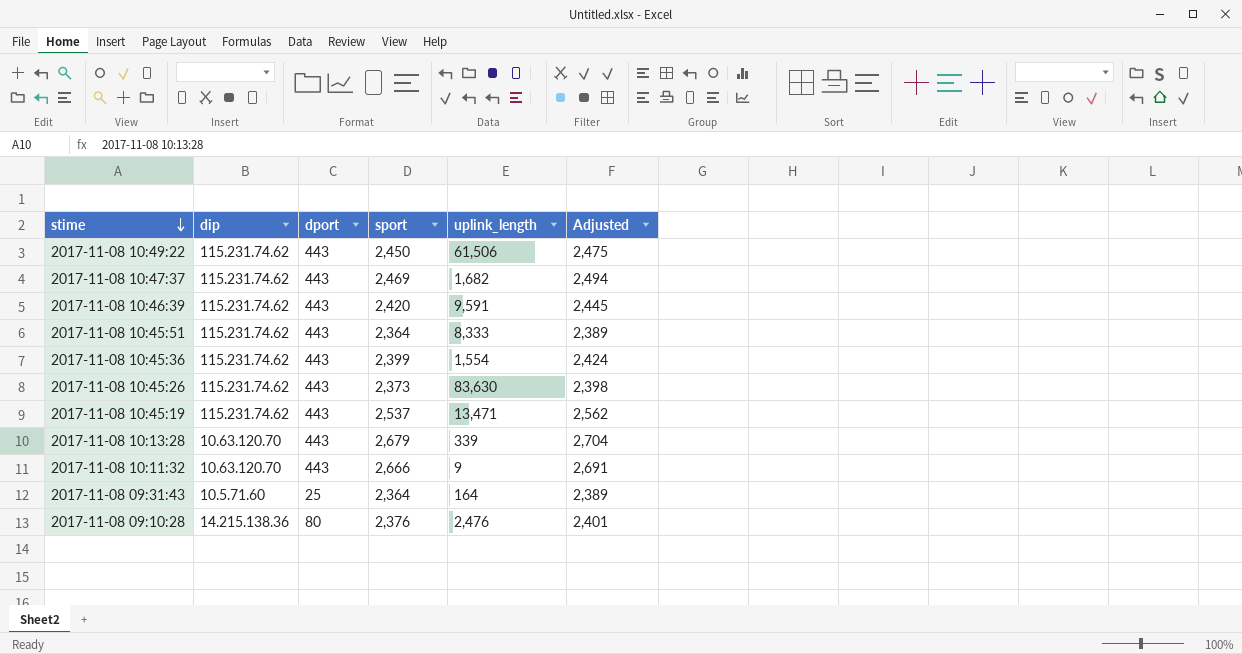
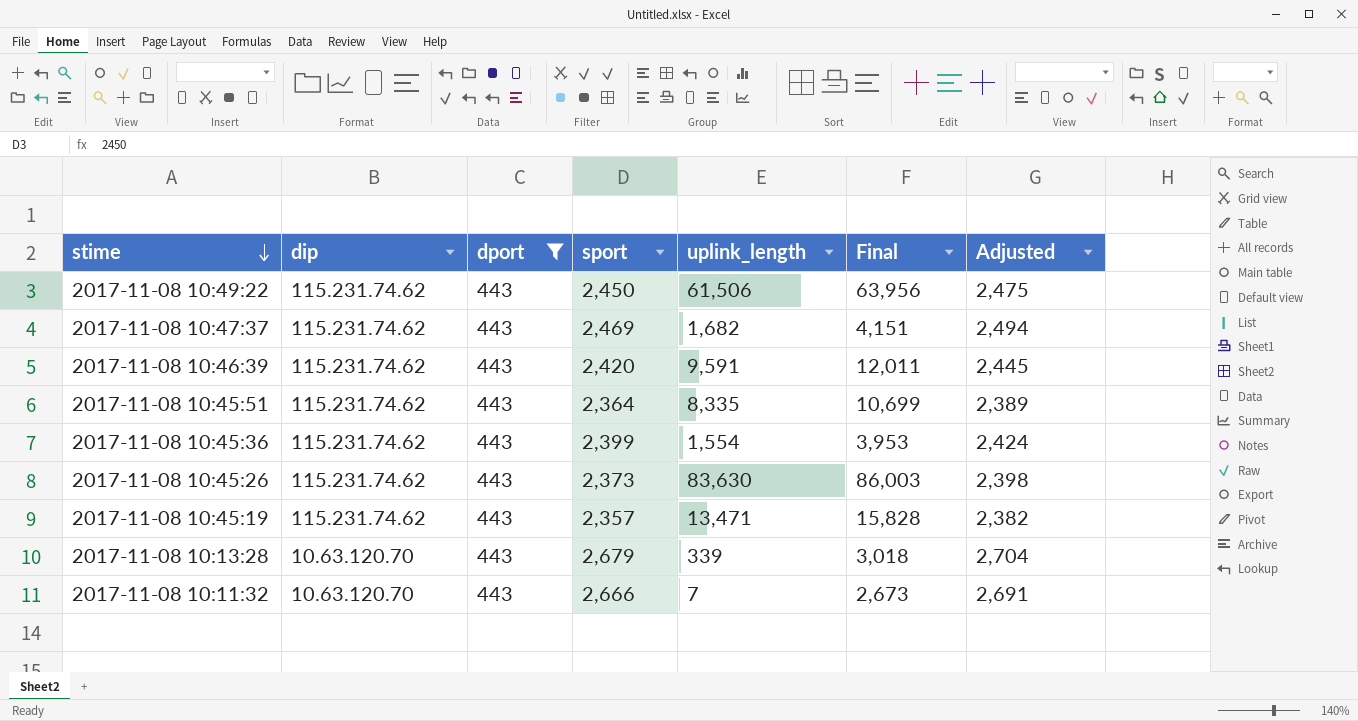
filter: none -> dport = 443
column Final | formula: none -> [sport] + [uplink_length]
2017-11-08 10:45:51 | uplink_length: 8,333 -> 8,335
2017-11-08 10:45:19 | sport: 2,537 -> 2,357
2017-11-08 10:45:19 | Adjusted: 2,562 -> 2,382
2017-11-08 10:11:32 | uplink_length: 9 -> 7

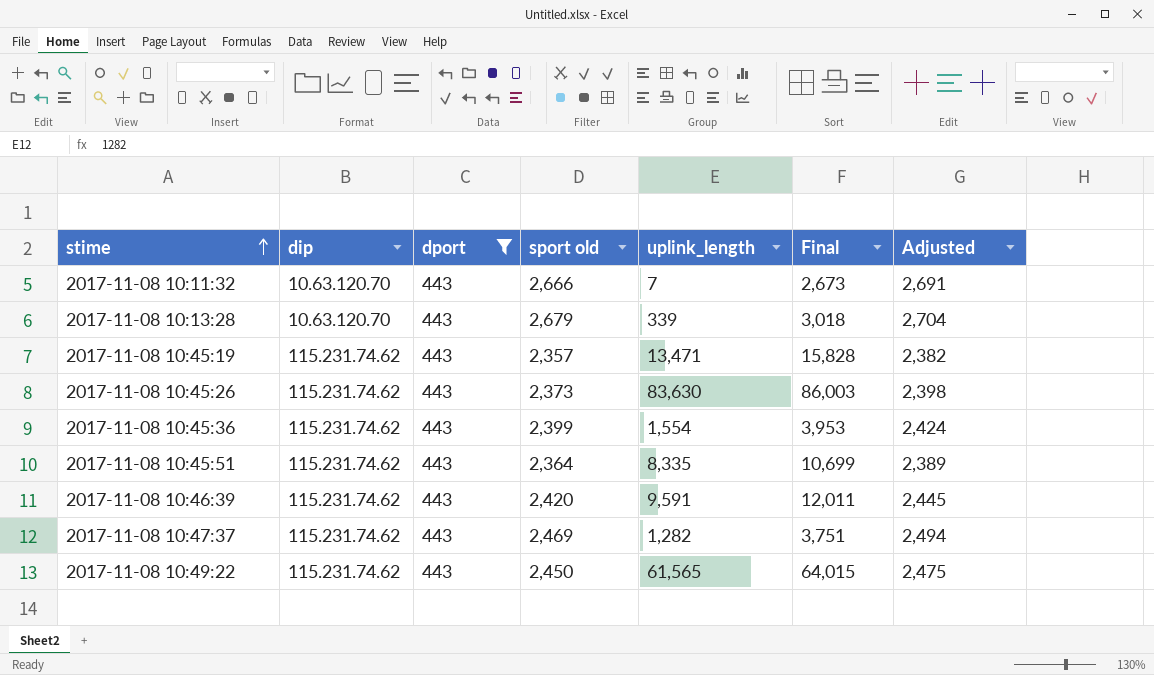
row order: stime descending -> stime ascending
column name: sport -> sport old
2017-11-08 10:47:37 | uplink_length: 1,682 -> 1,282
2017-11-08 10:47:37 | Final: 4,151 -> 3,751
2017-11-08 10:49:22 | uplink_length: 61,506 -> 61,565
2017-11-08 10:49:22 | Final: 63,956 -> 64,015

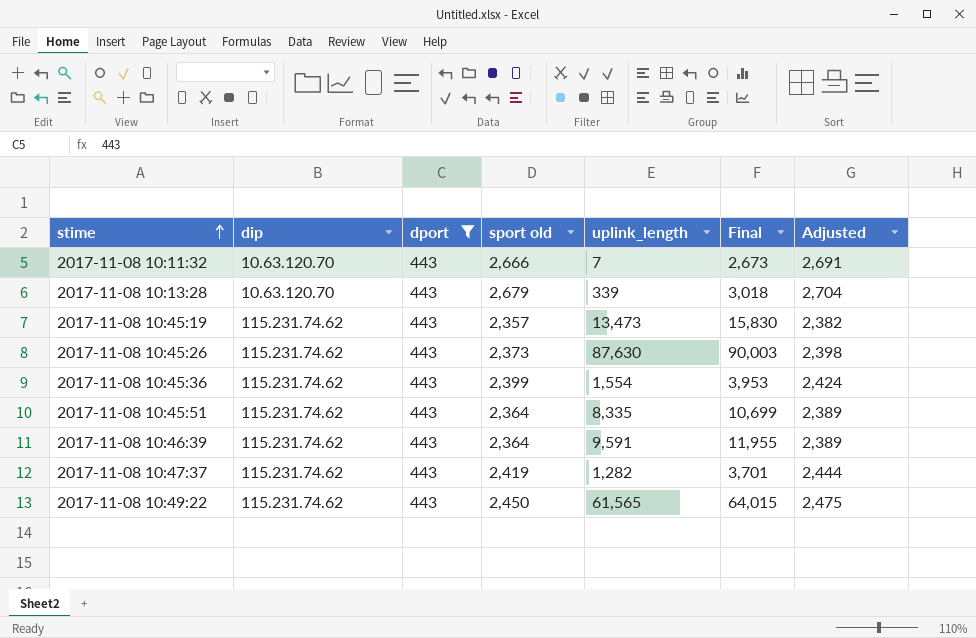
2017-11-08 10:45:19 | uplink_length: 13,471 -> 13,473
2017-11-08 10:45:19 | Final: 15,828 -> 15,830
2017-11-08 10:45:26 | uplink_length: 83,630 -> 87,630
2017-11-08 10:45:26 | Final: 86,003 -> 90,003
2017-11-08 10:46:39 | sport old: 2,420 -> 2,364
2017-11-08 10:46:39 | Final: 12,011 -> 11,955
2017-11-08 10:46:39 | Adjusted: 2,445 -> 2,389
2017-11-08 10:47:37 | sport old: 2,469 -> 2,419
2017-11-08 10:47:37 | Final: 3,751 -> 3,701
2017-11-08 10:47:37 | Adjusted: 2,494 -> 2,444

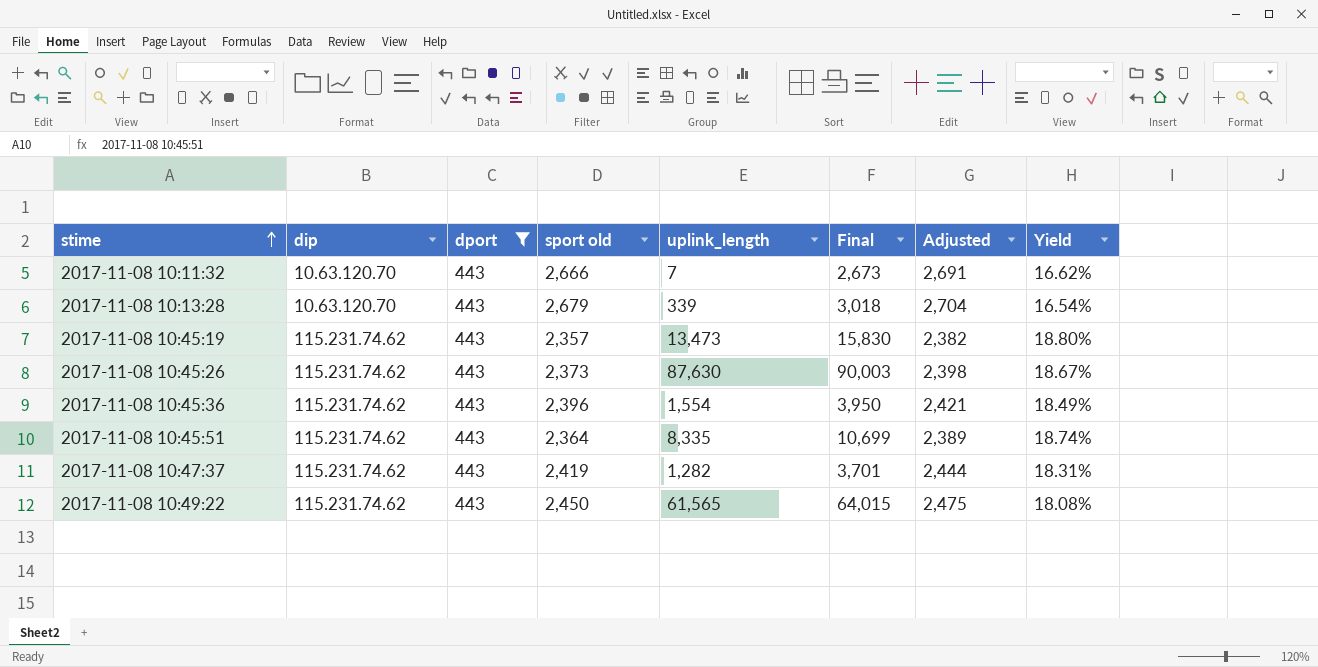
column Yield | formula: none -> [dport] / [sport old]
row 2017-11-08 10:46:39: 115.231.74.62 | 443 | 2,364 | 9,591 | 11,955 | 2,389 -> none
2017-11-08 10:45:36 | sport old: 2,399 -> 2,396
2017-11-08 10:45:36 | Final: 3,953 -> 3,950
2017-11-08 10:45:36 | Adjusted: 2,424 -> 2,421

